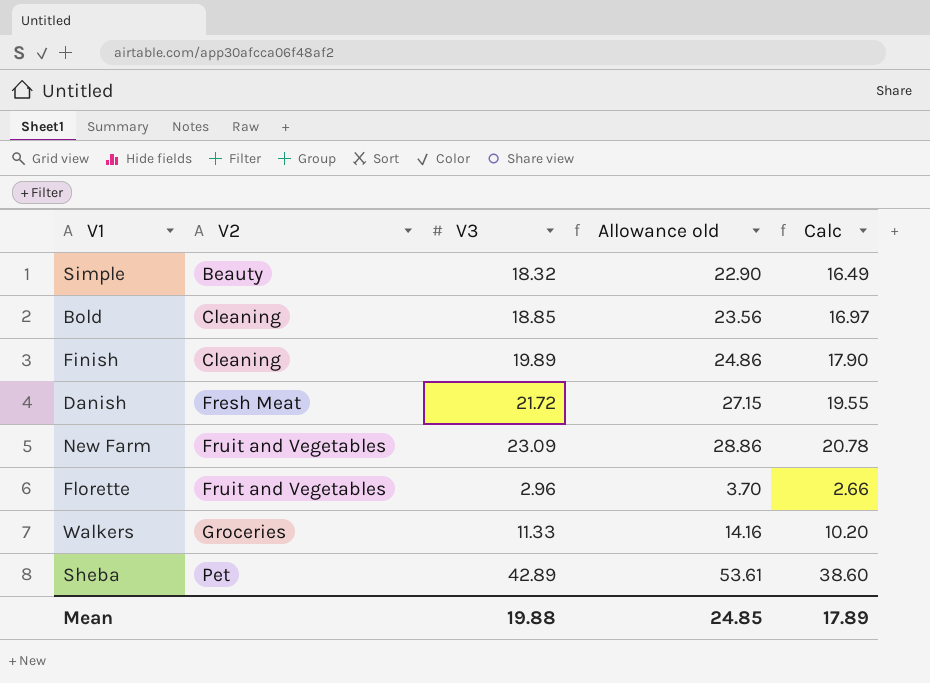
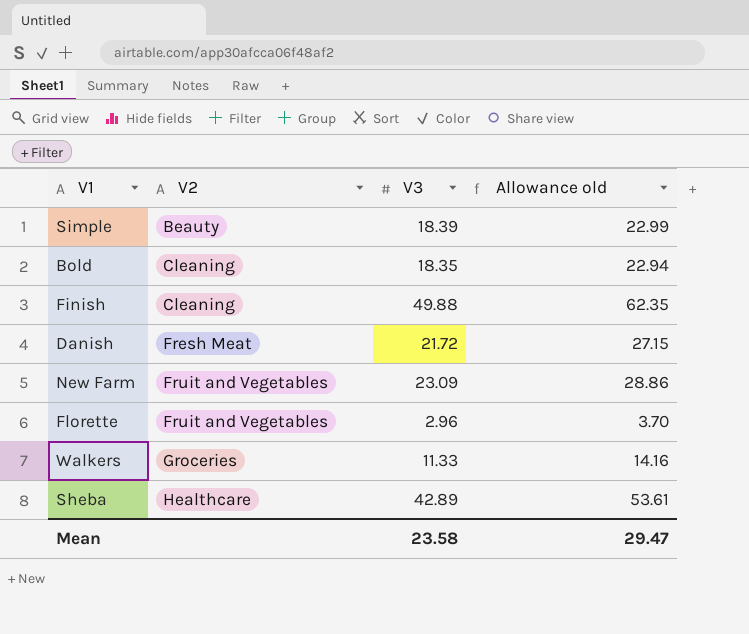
column Calc | formula: [V3] * 0.9 -> none
Simple | V3: 18.32 -> 18.39
Simple | Allowance old: 22.90 -> 22.99
Bold | V3: 18.85 -> 18.35
Bold | Allowance old: 23.56 -> 22.94
Finish | V3: 19.89 -> 49.88
Finish | Allowance old: 24.86 -> 62.35
Sheba | V2: Pet -> Healthcare
Mean | V3: 19.88 -> 23.58
Mean | Allowance old: 24.85 -> 29.47

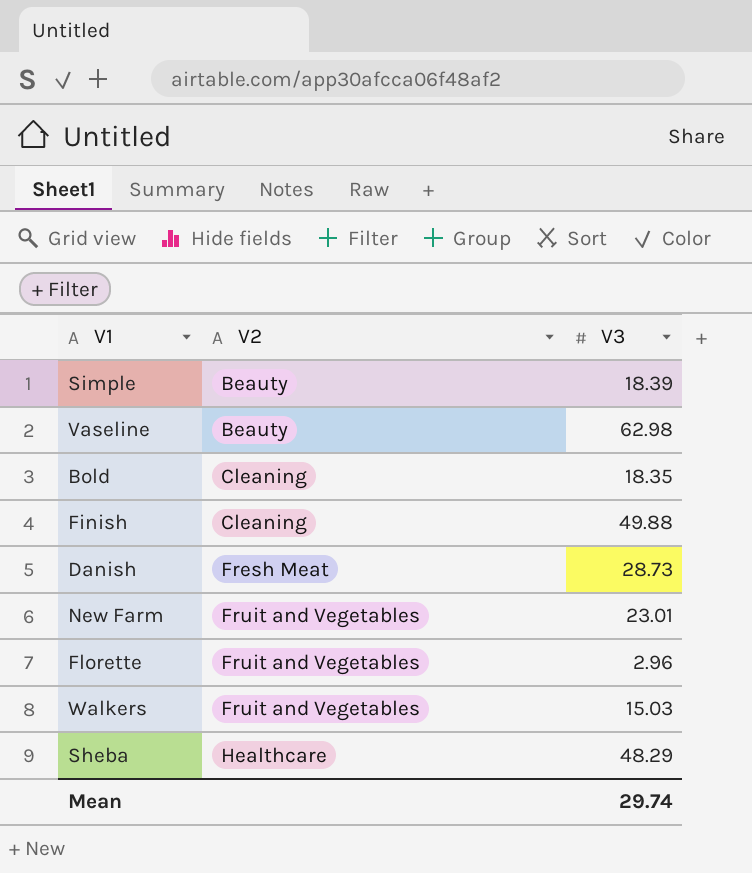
column Allowance old | formula: [V3] * 1.25 -> none
row Vaseline: none -> Beauty | 62.98
Danish | V3: 21.72 -> 28.73
New Farm | V3: 23.09 -> 23.01
Walkers | V2: Groceries -> Fruit and Vegetables
Walkers | V3: 11.33 -> 15.03
Sheba | V3: 42.89 -> 48.29
Mean | V3: 23.58 -> 29.74

